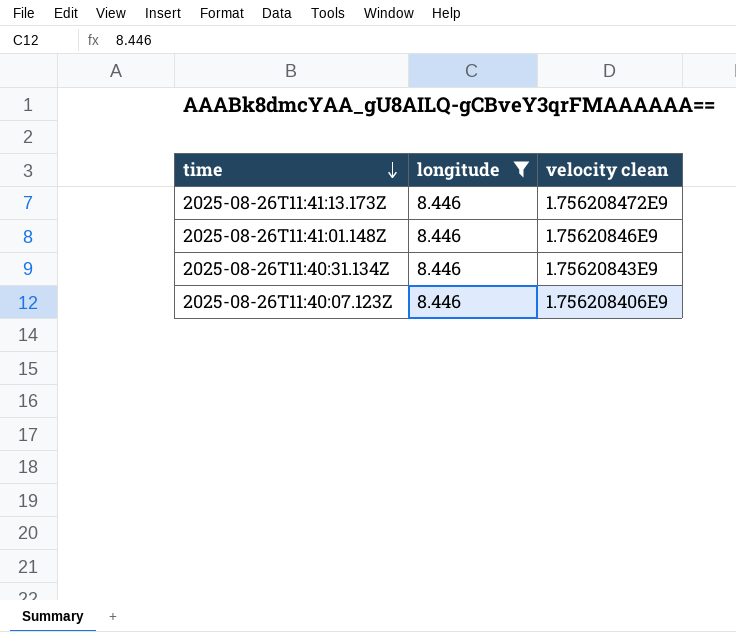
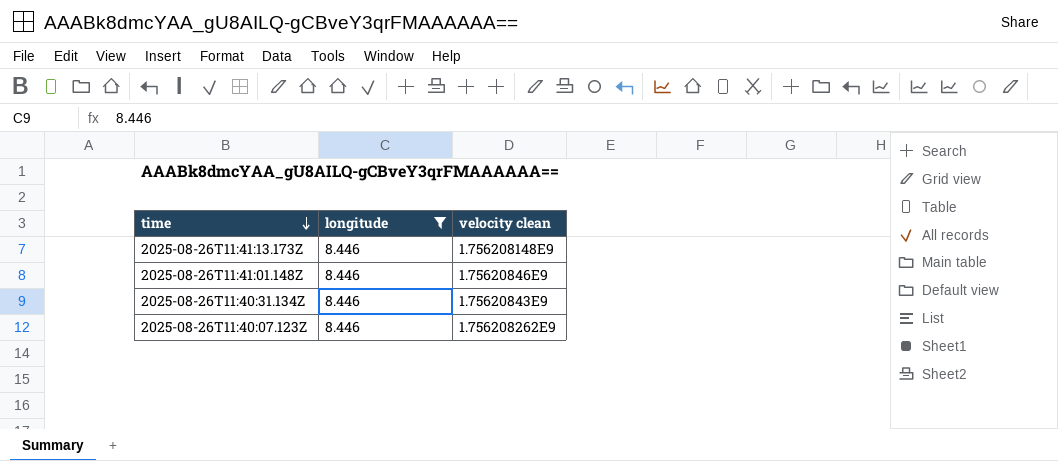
2025-08-26T11:41:13.173Z | velocity clean: 1.756208472E9 -> 1.756208148E9
2025-08-26T11:40:07.123Z | velocity clean: 1.756208406E9 -> 1.756208262E9

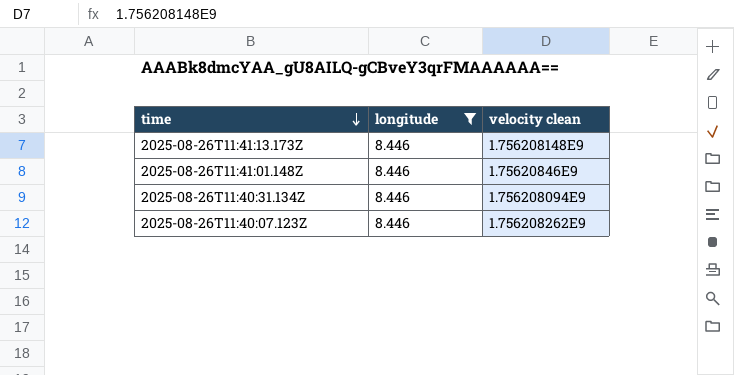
2025-08-26T11:40:31.134Z | velocity clean: 1.75620843E9 -> 1.756208094E9

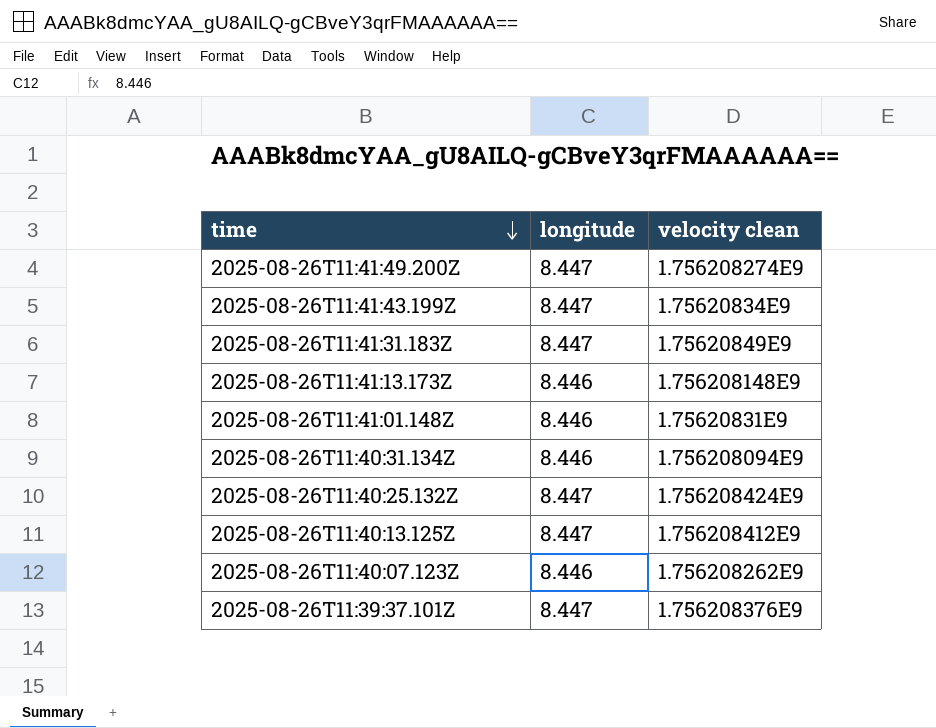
filter: longitude = 8.446 -> none
2025-08-26T11:41:01.148Z | velocity clean: 1.75620846E9 -> 1.75620831E9

